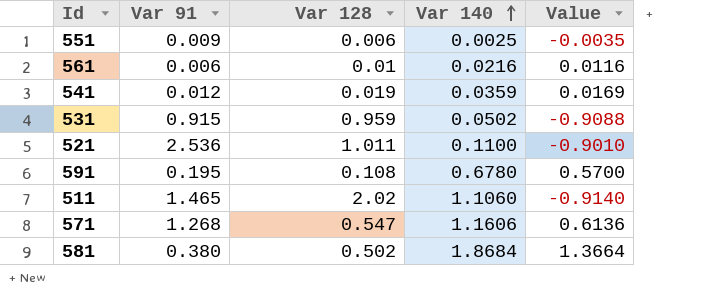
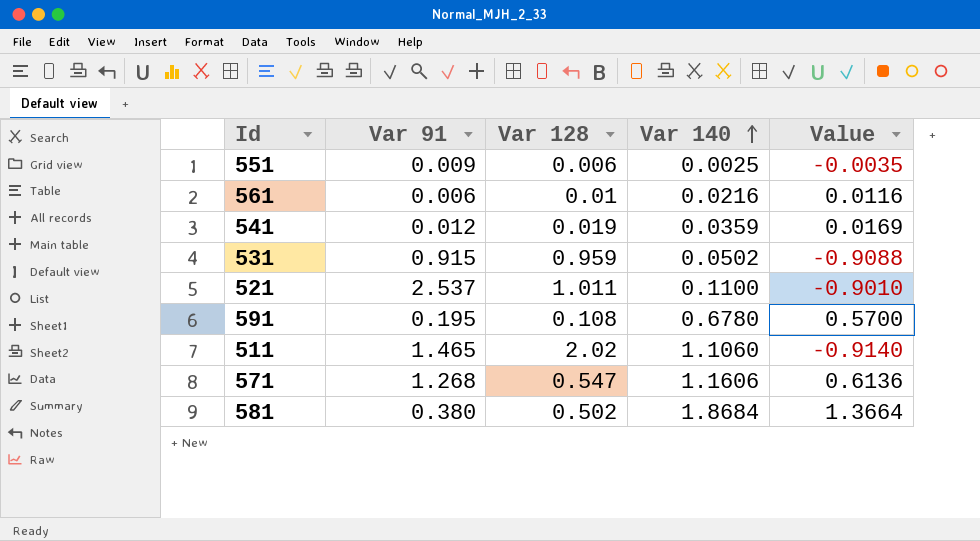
521 | Var 91: 2.536 -> 2.537

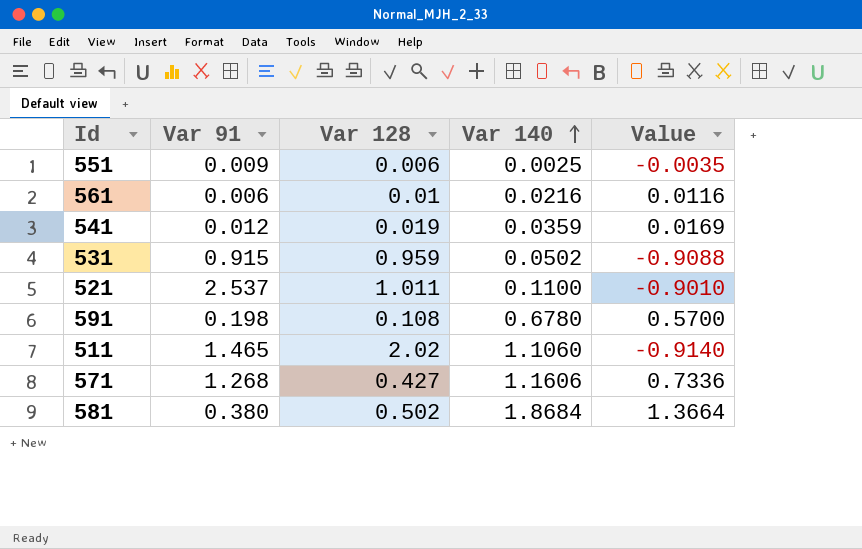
591 | Var 91: 0.195 -> 0.198
571 | Var 128: 0.547 -> 0.427
571 | Value: 0.6136 -> 0.7336

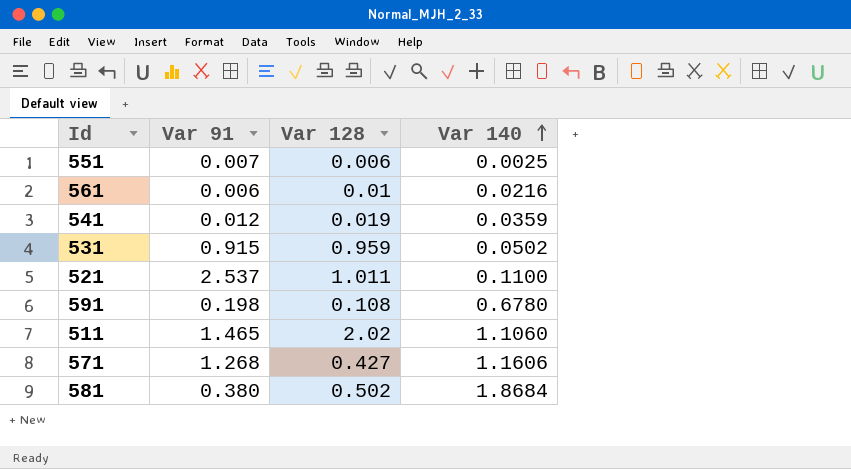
column Value | formula: [Var 140] - [Var 128] -> none
551 | Var 91: 0.009 -> 0.007

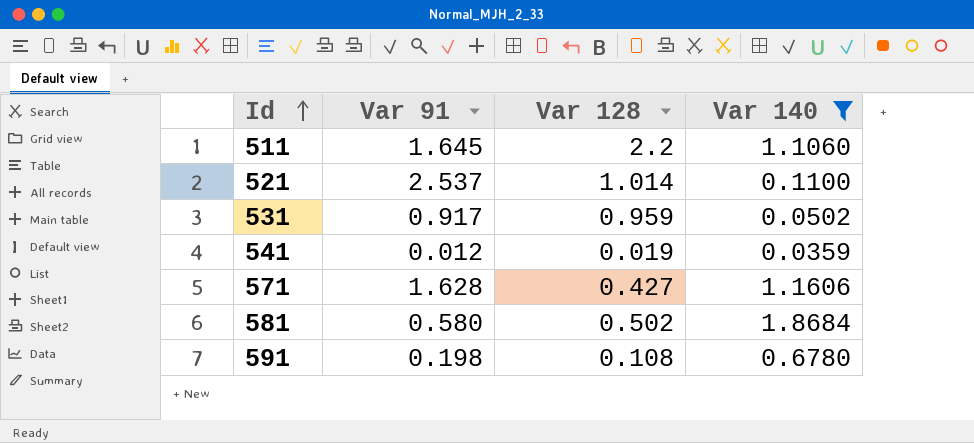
filter: none -> Var 140 >= 0.0359
row order: Var 140 ascending -> Id ascending
511 | Var 91: 1.465 -> 1.645
511 | Var 128: 2.02 -> 2.2
521 | Var 128: 1.011 -> 1.014
531 | Var 91: 0.915 -> 0.917
571 | Var 91: 1.268 -> 1.628
581 | Var 91: 0.380 -> 0.580

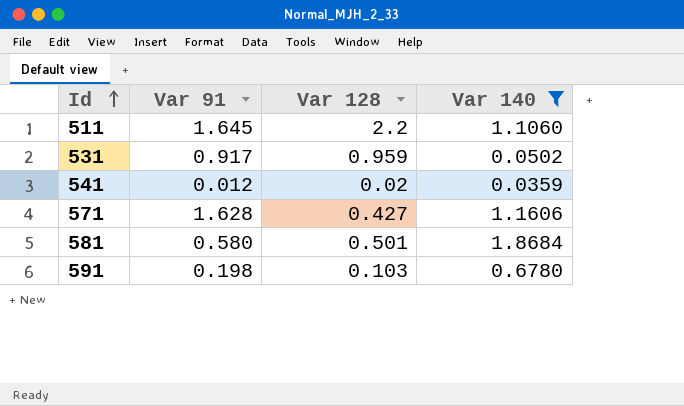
row 521: 2.537 | 1.014 | 0.1100 -> none
541 | Var 128: 0.019 -> 0.02
581 | Var 128: 0.502 -> 0.501
591 | Var 128: 0.108 -> 0.103

